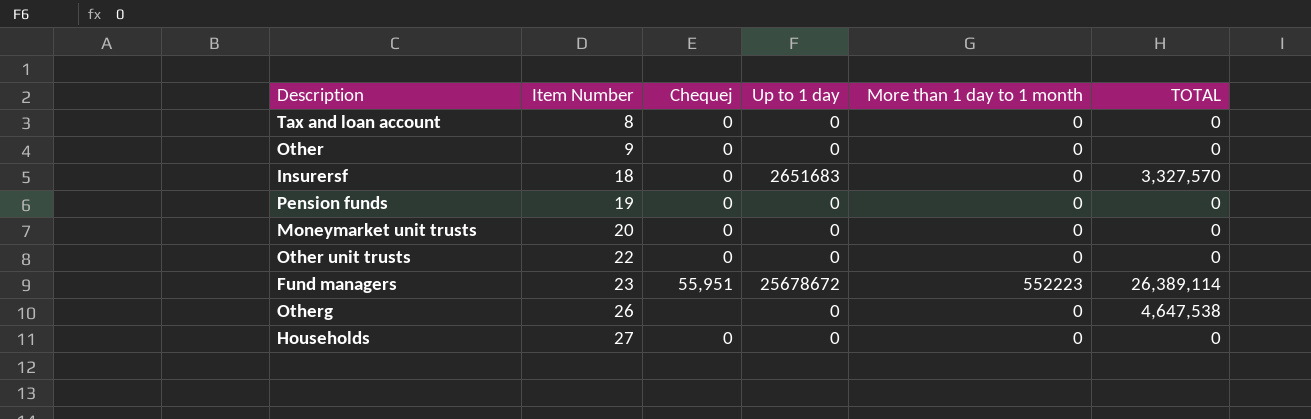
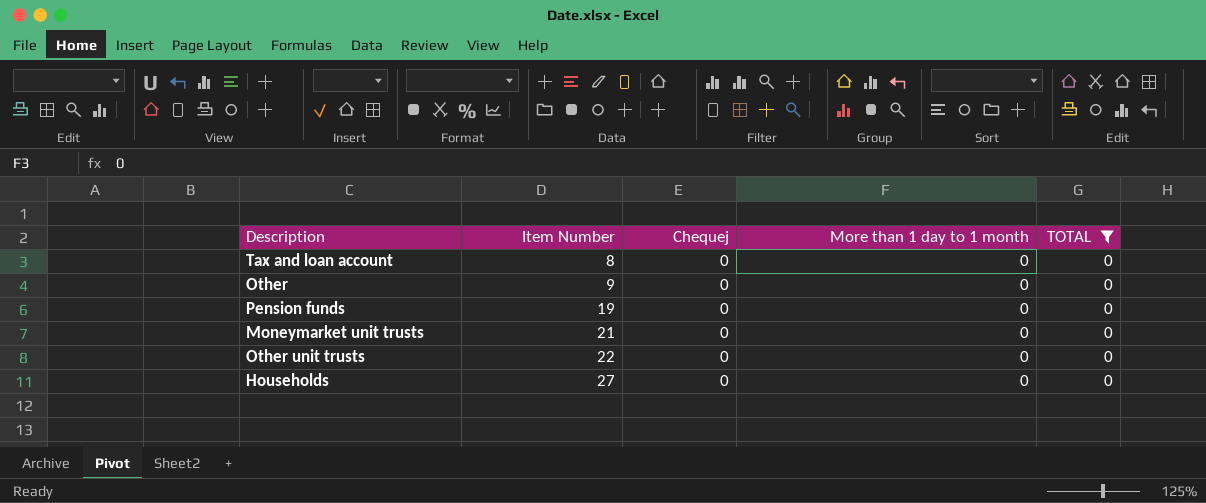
filter: none -> TOTAL = 0
column Up to 1 day | position: 4 -> none
Moneymarket unit trusts | Item Number: 20 -> 21

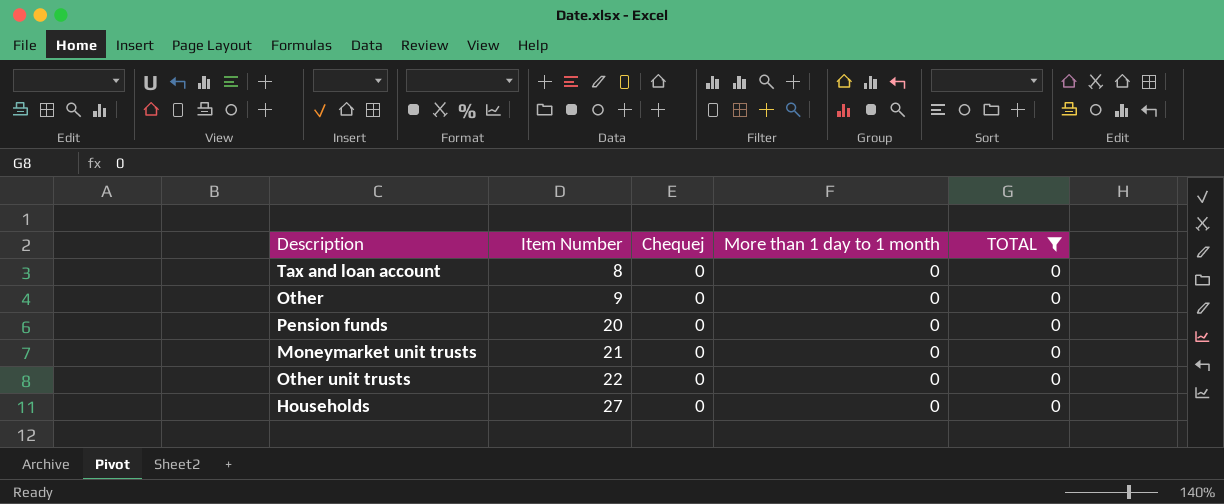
Pension funds | Item Number: 19 -> 20

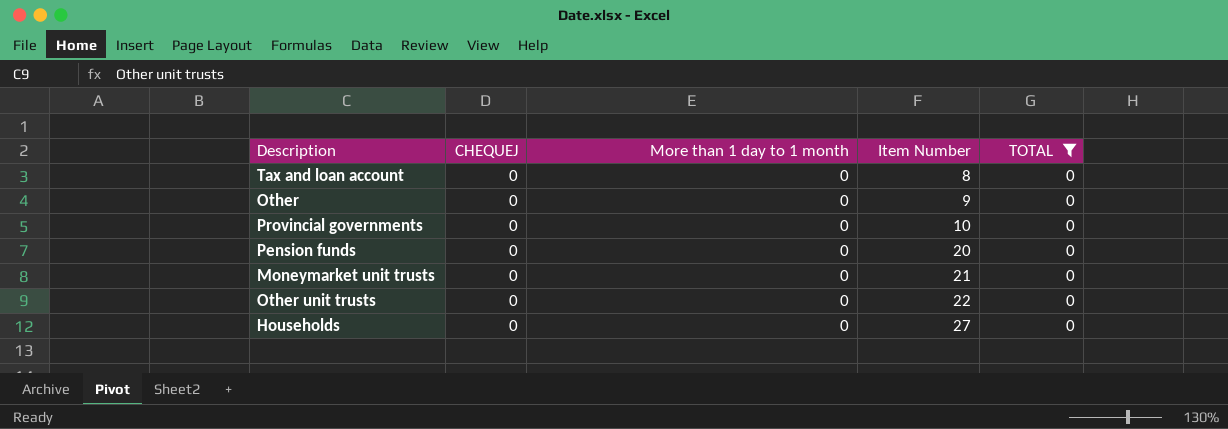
column name: Chequej -> CHEQUEJ
column Item Number | position: 2 -> 4
row Provincial governments: none -> 0 | 0 | 10 | 0

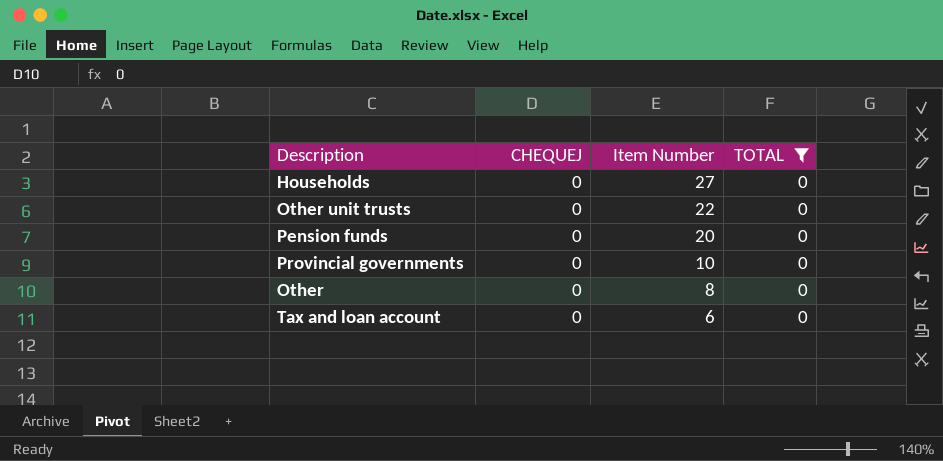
row order: Item Number ascending -> Item Number descending
column More than 1 day to 1 month | position: 3 -> none
row Moneymarket unit trusts: 0 | 0 | 21 | 0 -> none
Other | Item Number: 9 -> 8
Tax and loan account | Item Number: 8 -> 6

